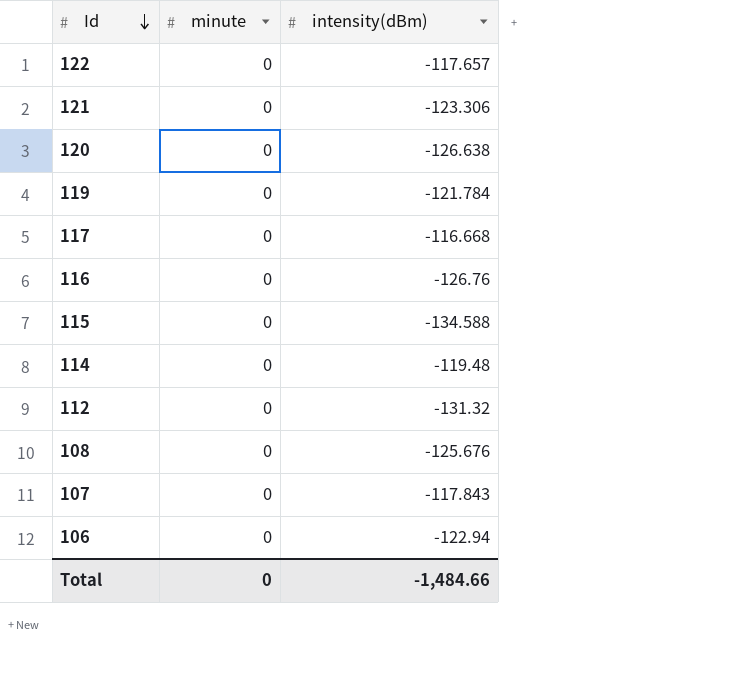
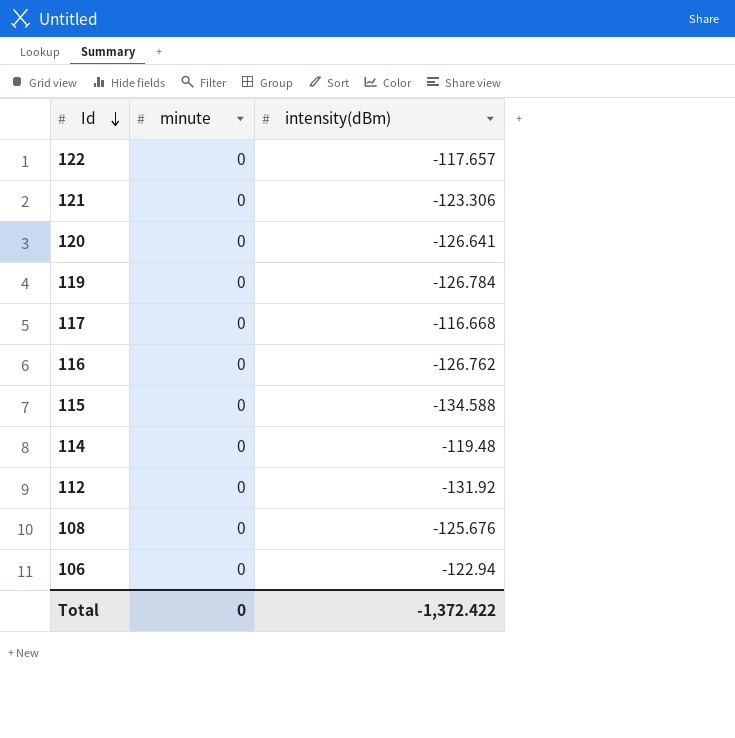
row 107: 0 | -117.843 -> none
120 | intensity(dBm): -126.638 -> -126.641
119 | intensity(dBm): -121.784 -> -126.784
116 | intensity(dBm): -126.76 -> -126.762
112 | intensity(dBm): -131.32 -> -131.92
Total | intensity(dBm): -1,484.66 -> -1,372.422

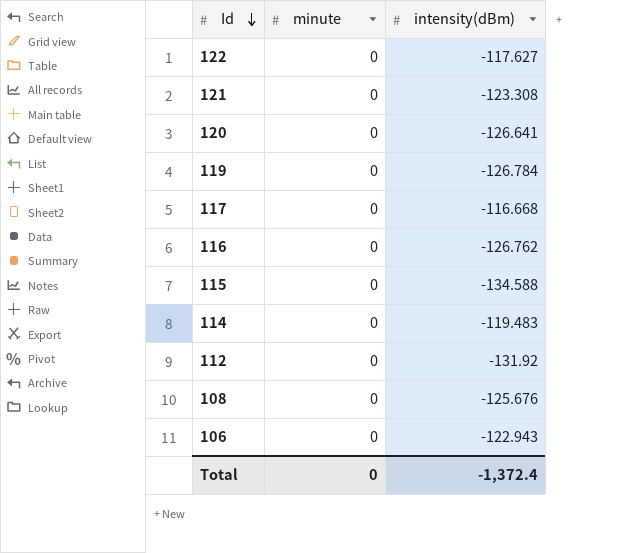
122 | intensity(dBm): -117.657 -> -117.627
121 | intensity(dBm): -123.306 -> -123.308
114 | intensity(dBm): -119.48 -> -119.483
106 | intensity(dBm): -122.94 -> -122.943
Total | intensity(dBm): -1,372.422 -> -1,372.4

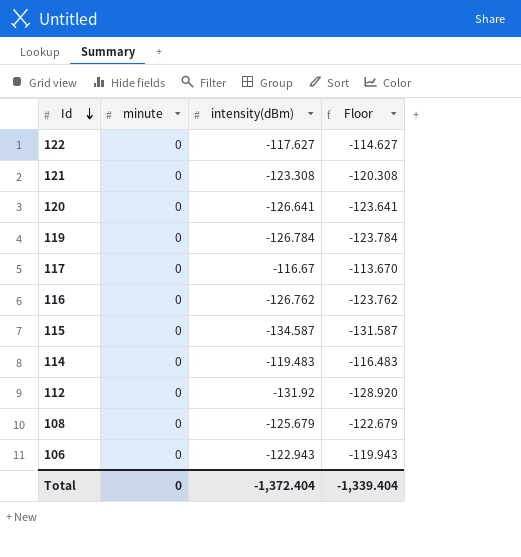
column Floor | formula: none -> [intensity(dBm)] + 3
117 | intensity(dBm): -116.668 -> -116.67
115 | intensity(dBm): -134.588 -> -134.587
108 | intensity(dBm): -125.676 -> -125.679
Total | intensity(dBm): -1,372.4 -> -1,372.404

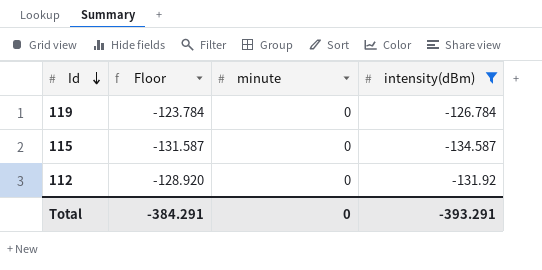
filter: none -> intensity(dBm) <= -126.784
column Floor | position: 4 -> 2
Total | Floor: -1,339.404 -> -384.291
Total | intensity(dBm): -1,372.404 -> -393.291

